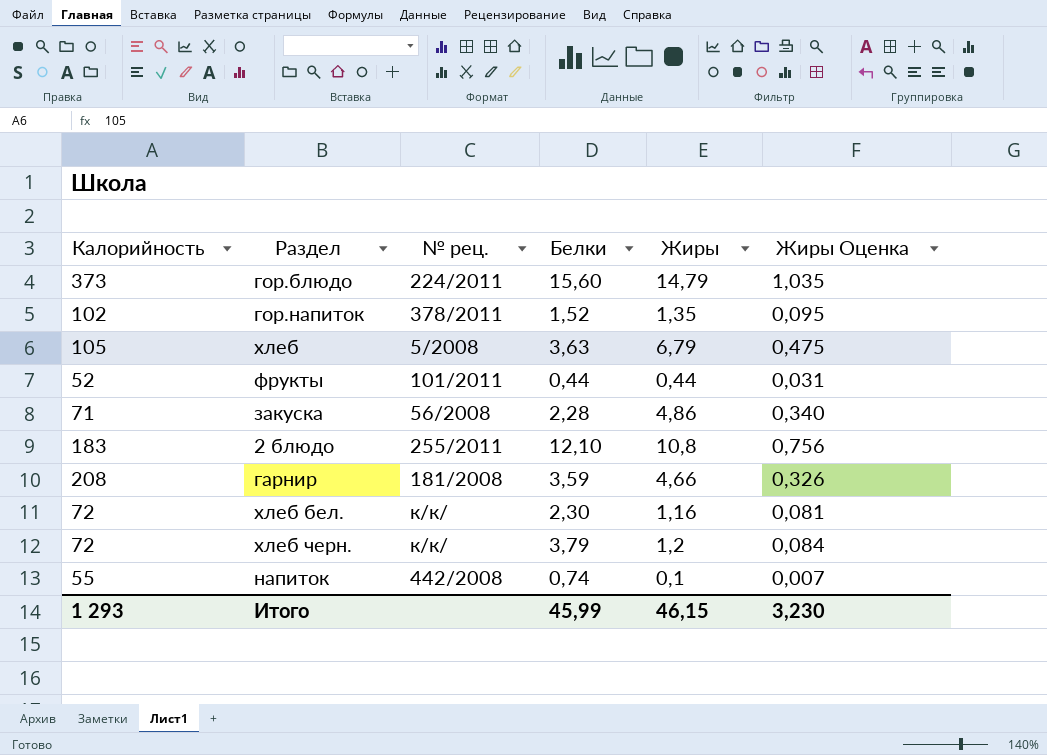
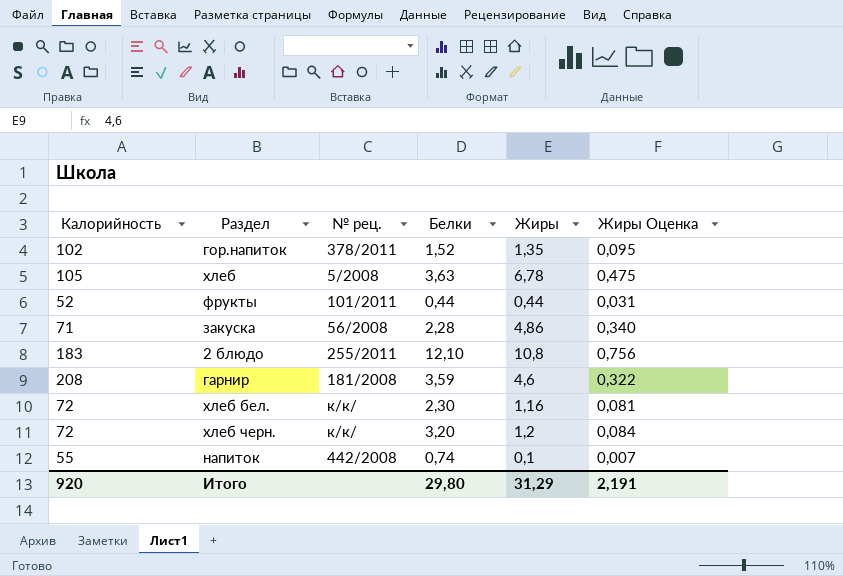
row гор.блюдо: 373 | 224/2011 | 15,60 | 14,79 | 1,035 -> none
хлеб | Жиры: 6,79 -> 6,78
гарнир | Жиры: 4,66 -> 4,6
гарнир | Жиры Оценка: 0,326 -> 0,322
хлеб черн. | Белки: 3,79 -> 3,20
Итого | Калорийность: 1 293 -> 920
Итого | Белки: 45,99 -> 29,80
Итого | Жиры: 46,15 -> 31,29
Итого | Жиры Оценка: 3,230 -> 2,191

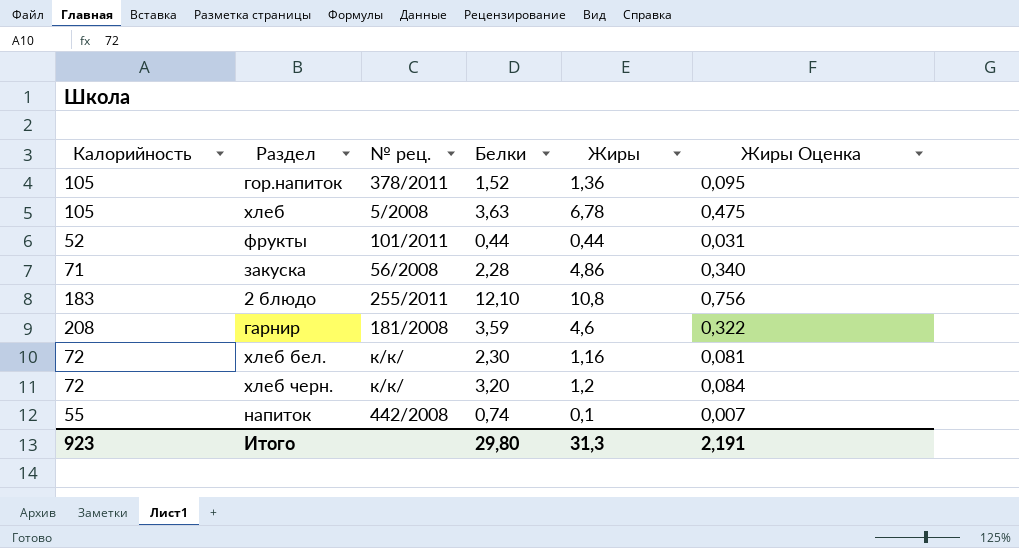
гор.напиток | Калорийность: 102 -> 105
гор.напиток | Жиры: 1,35 -> 1,36
Итого | Калорийность: 920 -> 923
Итого | Жиры: 31,29 -> 31,3

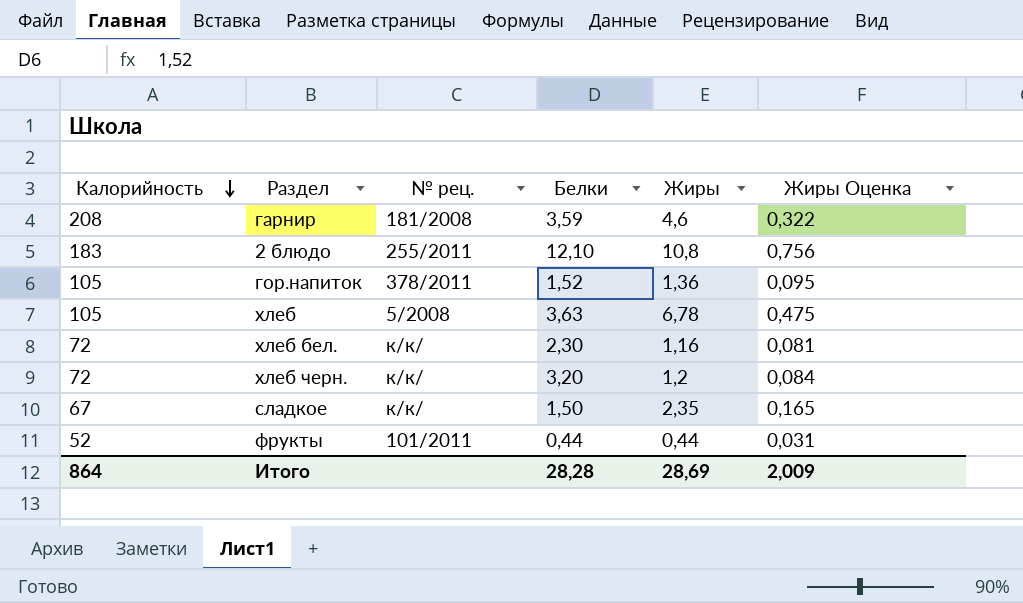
row order: none -> Калорийность descending
row закуска: 71 | 56/2008 | 2,28 | 4,86 | 0,340 -> none
row напиток: 55 | 442/2008 | 0,74 | 0,1 | 0,007 -> none
row сладкое: none -> 67 | к/к/ | 1,50 | 2,35 | 0,165
Итого | Калорийность: 923 -> 864
Итого | Белки: 29,80 -> 28,28
Итого | Жиры: 31,3 -> 28,69
Итого | Жиры Оценка: 2,191 -> 2,009

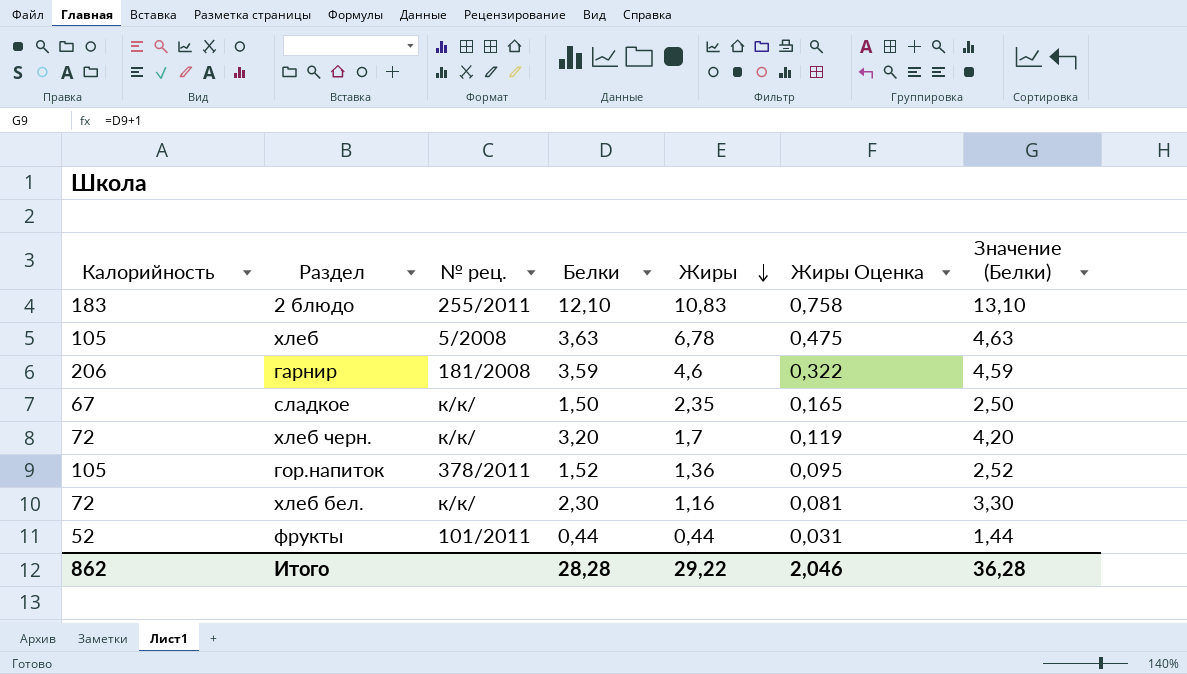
row order: Калорийность descending -> Жиры descending
column Значение (Белки) | formula: none -> [Белки] + 1
2 блюдо | Жиры: 10,8 -> 10,83
2 блюдо | Жиры Оценка: 0,756 -> 0,758
гарнир | Калорийность: 208 -> 206
хлеб черн. | Жиры: 1,2 -> 1,7
хлеб черн. | Жиры Оценка: 0,084 -> 0,119
Итого | Калорийность: 864 -> 862
Итого | Жиры: 28,69 -> 29,22
Итого | Жиры Оценка: 2,009 -> 2,046

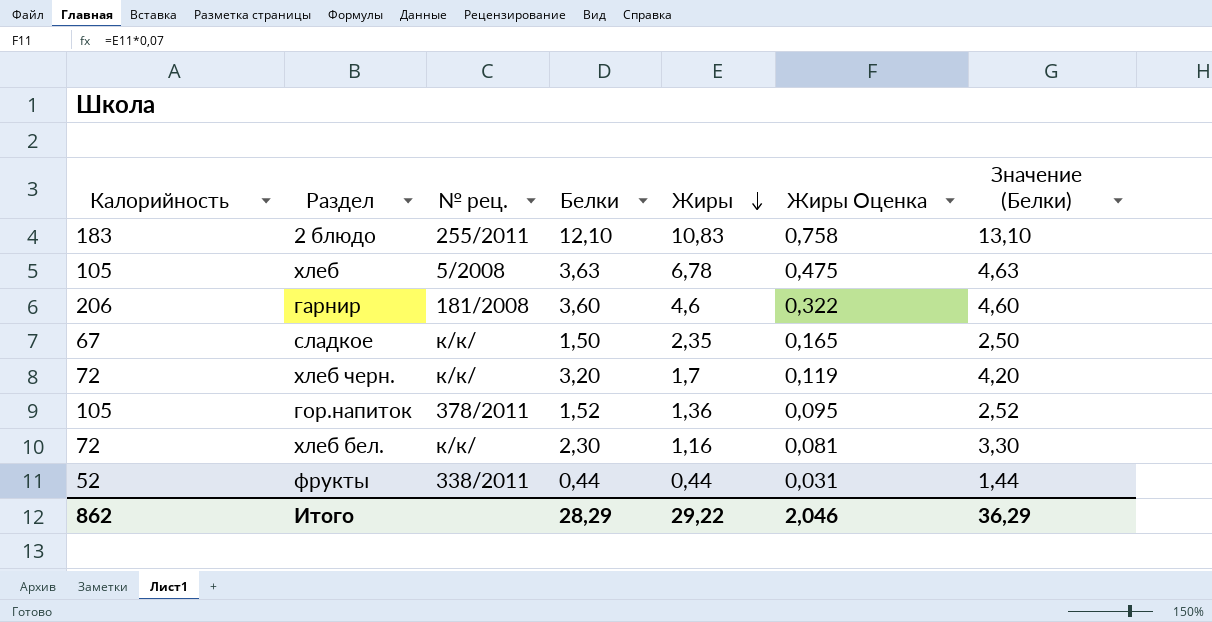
гарнир | Белки: 3,59 -> 3,60
гарнир | Значение (Белки): 4,59 -> 4,60
фрукты | № рец.: 101/2011 -> 338/2011
Итого | Белки: 28,28 -> 28,29
Итого | Значение (Белки): 36,28 -> 36,29

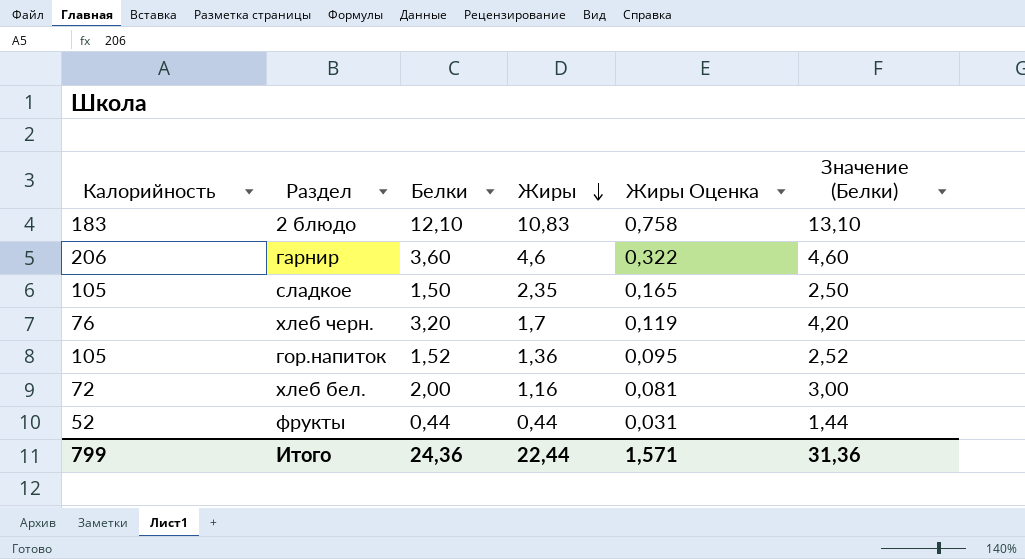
column № рец. | position: 3 -> none
row хлеб: 105 | 5/2008 | 3,63 | 6,78 | 0,475 | 4,63 -> none
сладкое | Калорийность: 67 -> 105
хлеб черн. | Калорийность: 72 -> 76
хлеб бел. | Белки: 2,30 -> 2,00
хлеб бел. | Значение (Белки): 3,30 -> 3,00
Итого | Калорийность: 862 -> 799
Итого | Белки: 28,29 -> 24,36
Итого | Жиры: 29,22 -> 22,44
Итого | Жиры Оценка: 2,046 -> 1,571
Итого | Значение (Белки): 36,29 -> 31,36

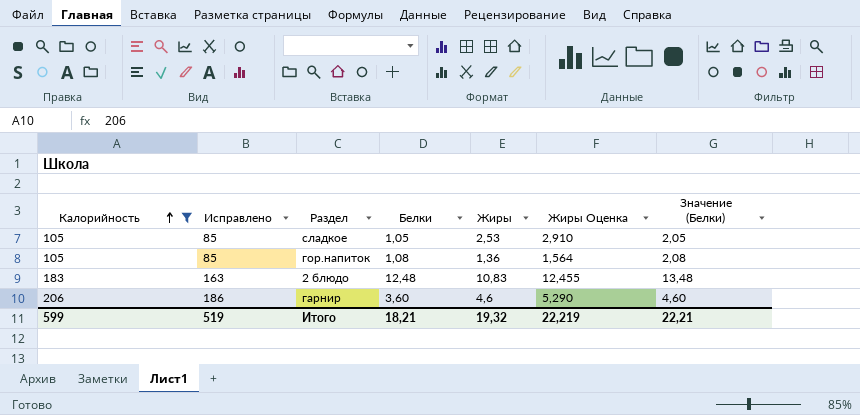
filter: none -> Калорийность >= 105
row order: Жиры descending -> Калорийность ascending
column Исправлено | formula: none -> [Калорийность] - 20
column Жиры Оценка | formula: [Жиры] * 0,07 -> [Жиры] * 1,15
сладкое | Белки: 1,50 -> 1,05
сладкое | Жиры: 2,35 -> 2,53
сладкое | Значение (Белки): 2,50 -> 2,05
гор.напиток | Белки: 1,52 -> 1,08
гор.напиток | Значение (Белки): 2,52 -> 2,08
2 блюдо | Белки: 12,10 -> 12,48
2 блюдо | Значение (Белки): 13,10 -> 13,48
Итого | Калорийность: 799 -> 599
Итого | Белки: 24,36 -> 18,21
Итого | Жиры: 22,44 -> 19,32
Итого | Жиры Оценка: 1,571 -> 22,219
Итого | Значение (Белки): 31,36 -> 22,21

